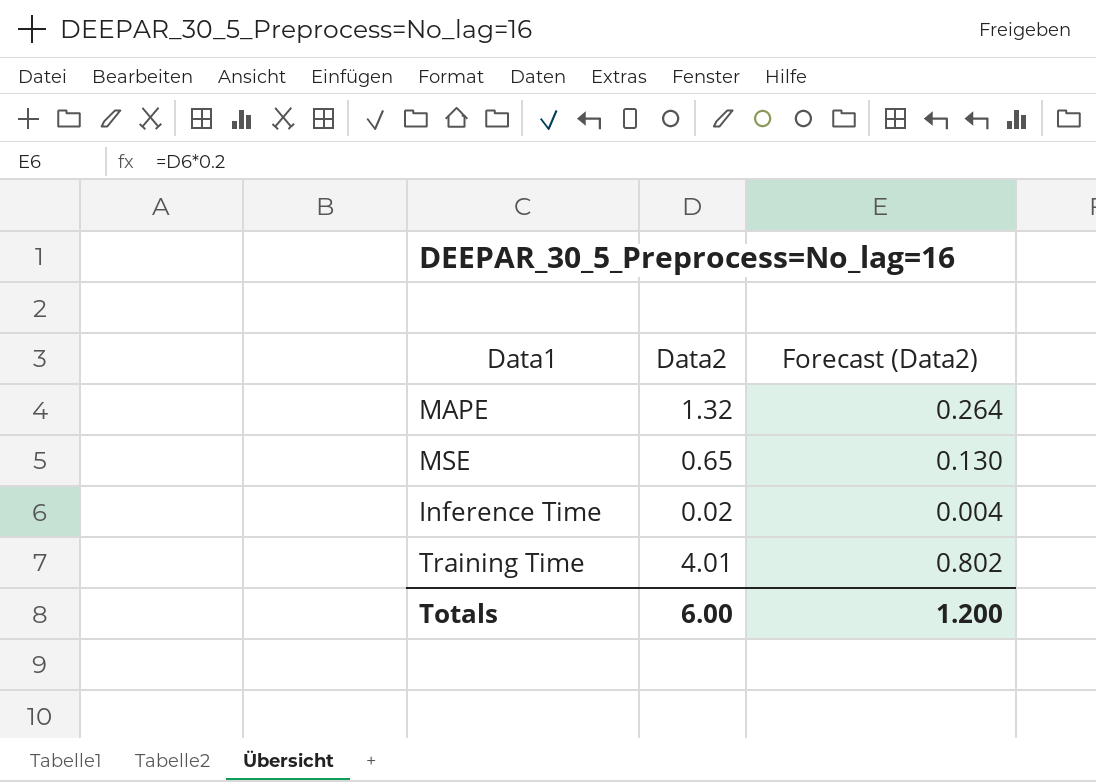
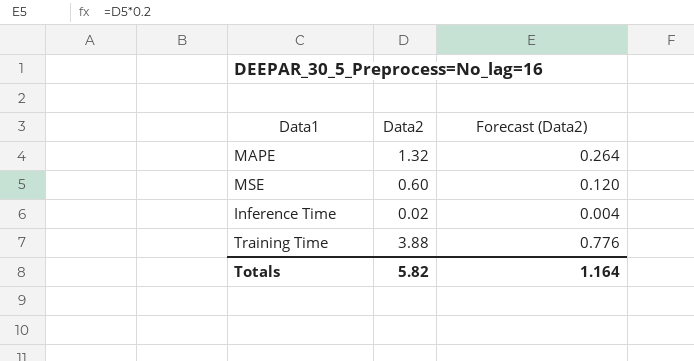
MSE | Data2: 0.65 -> 0.60
MSE | Forecast (Data2): 0.130 -> 0.120
Training Time | Data2: 4.01 -> 3.88
Training Time | Forecast (Data2): 0.802 -> 0.776
Totals | Data2: 6.00 -> 5.82
Totals | Forecast (Data2): 1.200 -> 1.164

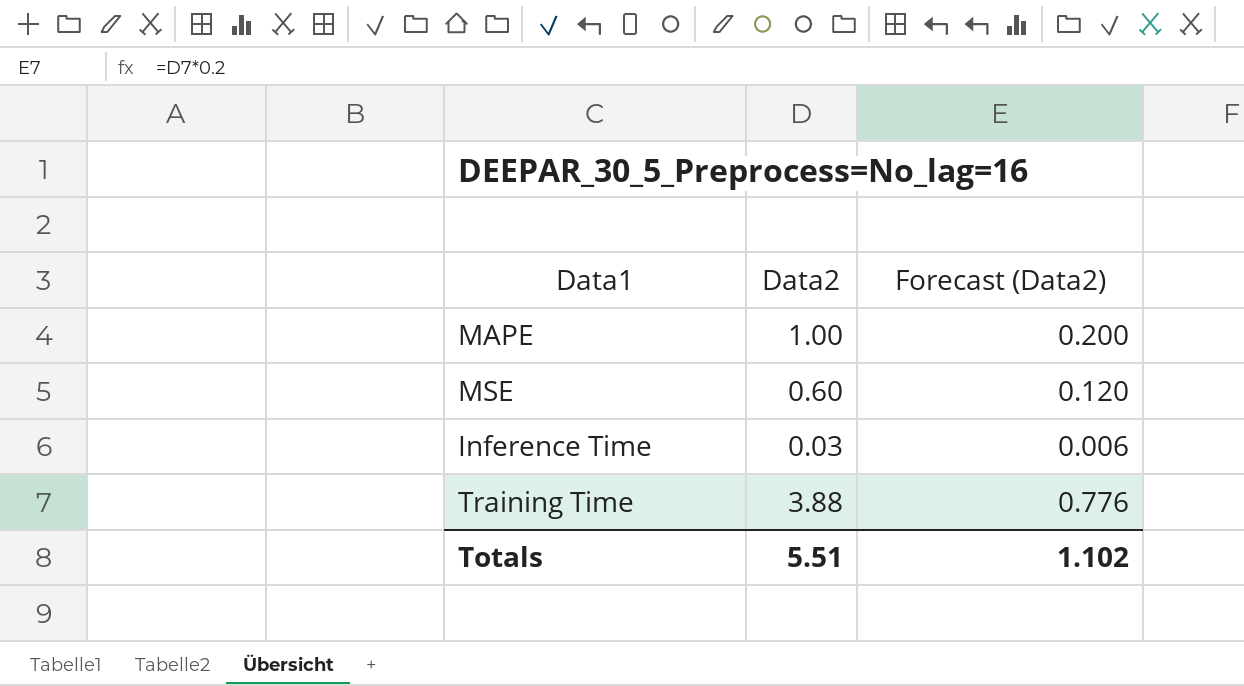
MAPE | Data2: 1.32 -> 1.00
MAPE | Forecast (Data2): 0.264 -> 0.200
Inference Time | Data2: 0.02 -> 0.03
Inference Time | Forecast (Data2): 0.004 -> 0.006
Totals | Data2: 5.82 -> 5.51
Totals | Forecast (Data2): 1.164 -> 1.102

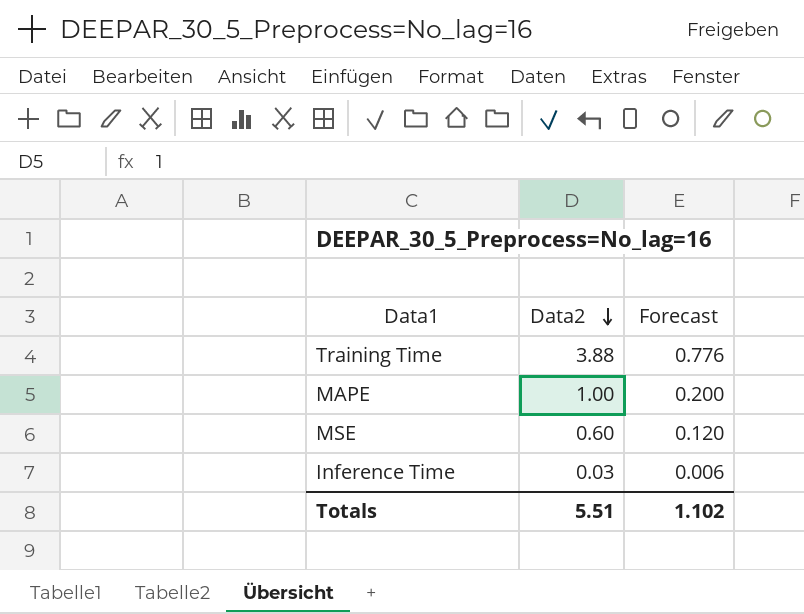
row order: none -> Data2 descending
column name: Forecast (Data2) -> Forecast

